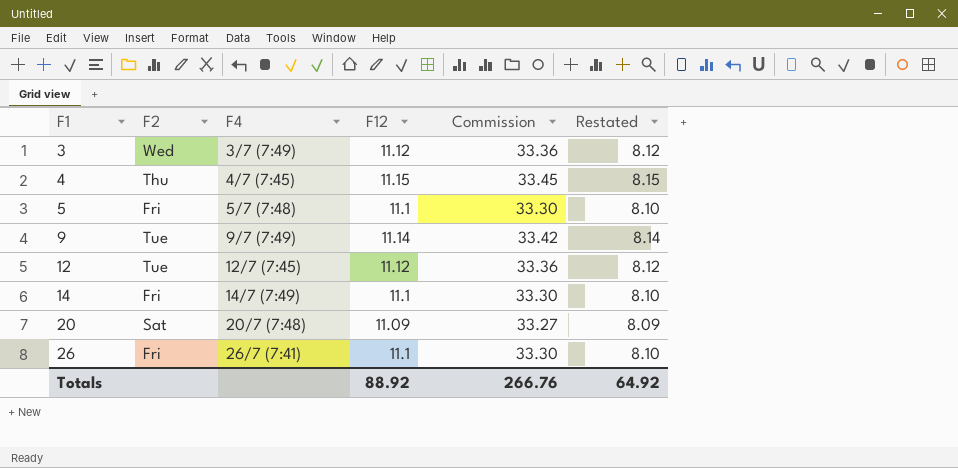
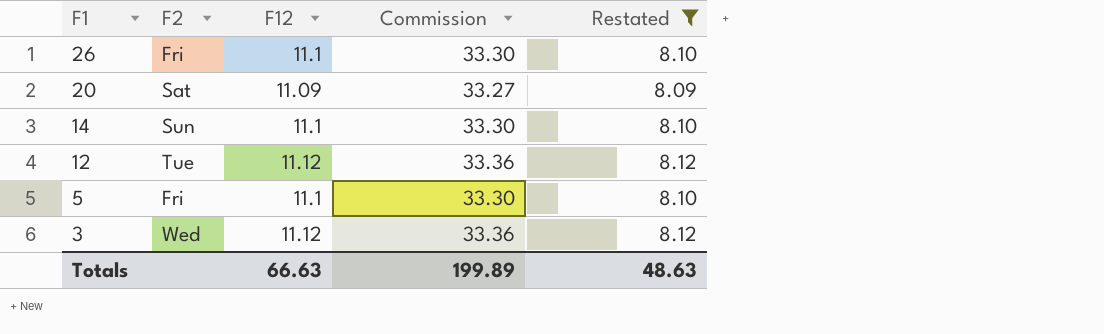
filter: none -> Restated <= 8.12
row order: F1 ascending -> F1 descending
column F4 | position: 3 -> none
14 | F2: Fri -> Sun
Totals | F12: 88.92 -> 66.63
Totals | Commission: 266.76 -> 199.89
Totals | Restated: 64.92 -> 48.63

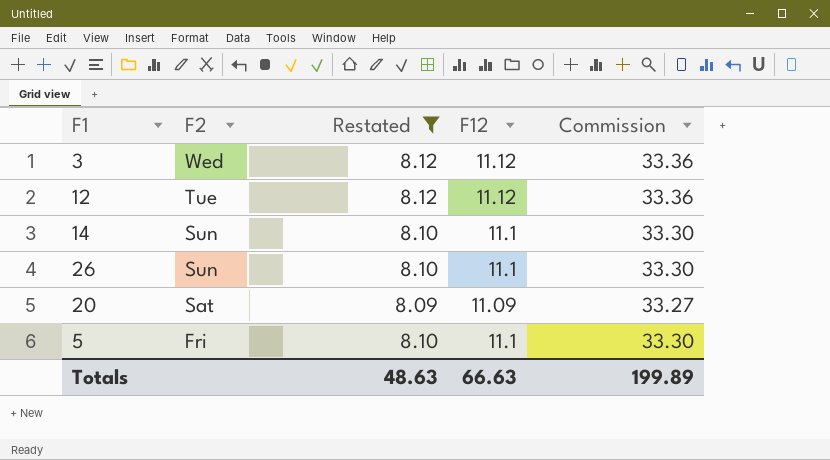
row order: F1 descending -> F2 descending
column Restated | position: 5 -> 3
26 | F2: Fri -> Sun

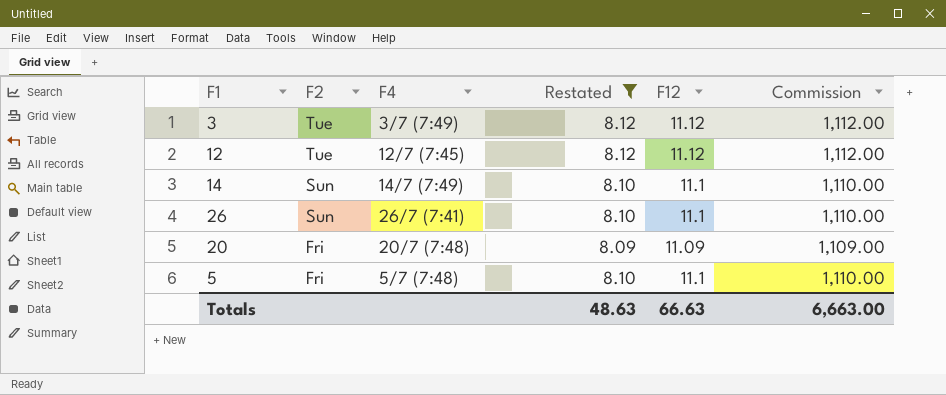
column F4 | position: none -> 3
column Commission | formula: [F12] * 3 -> [F12] * 100
3 | F2: Wed -> Tue
20 | F2: Sat -> Fri
Totals | Commission: 199.89 -> 6,663.00

